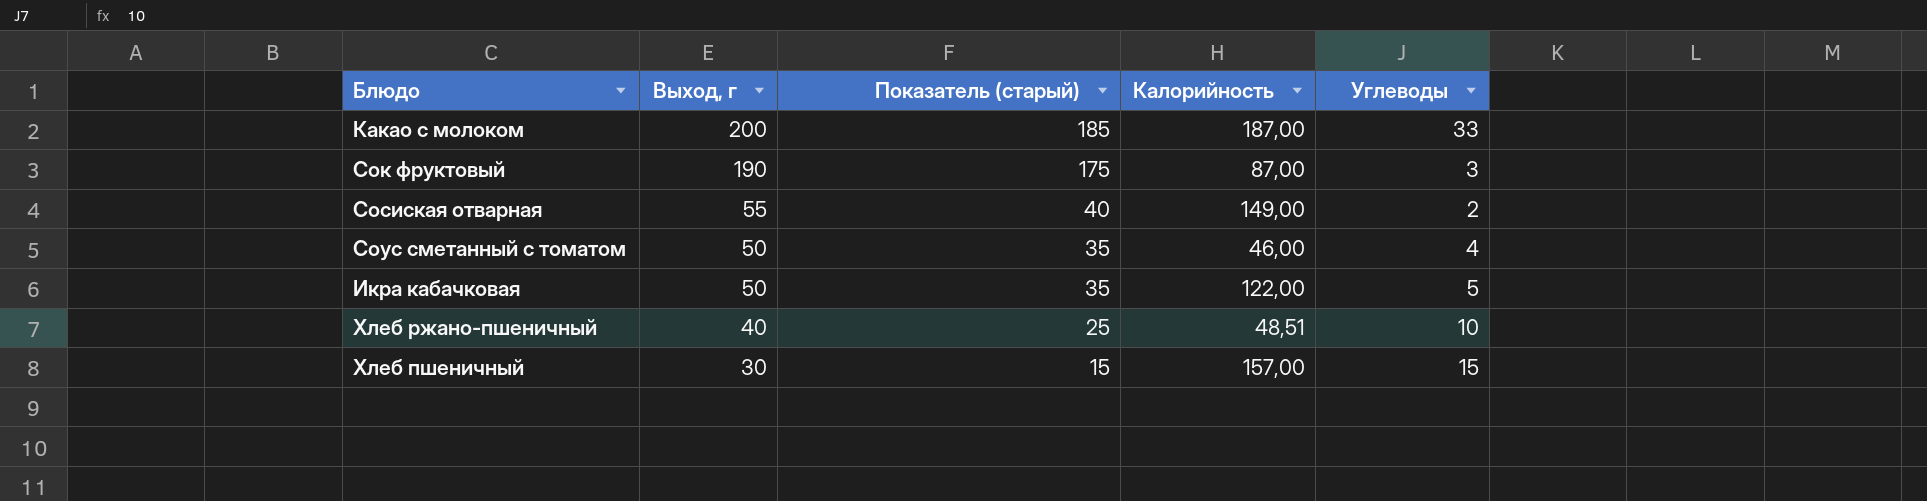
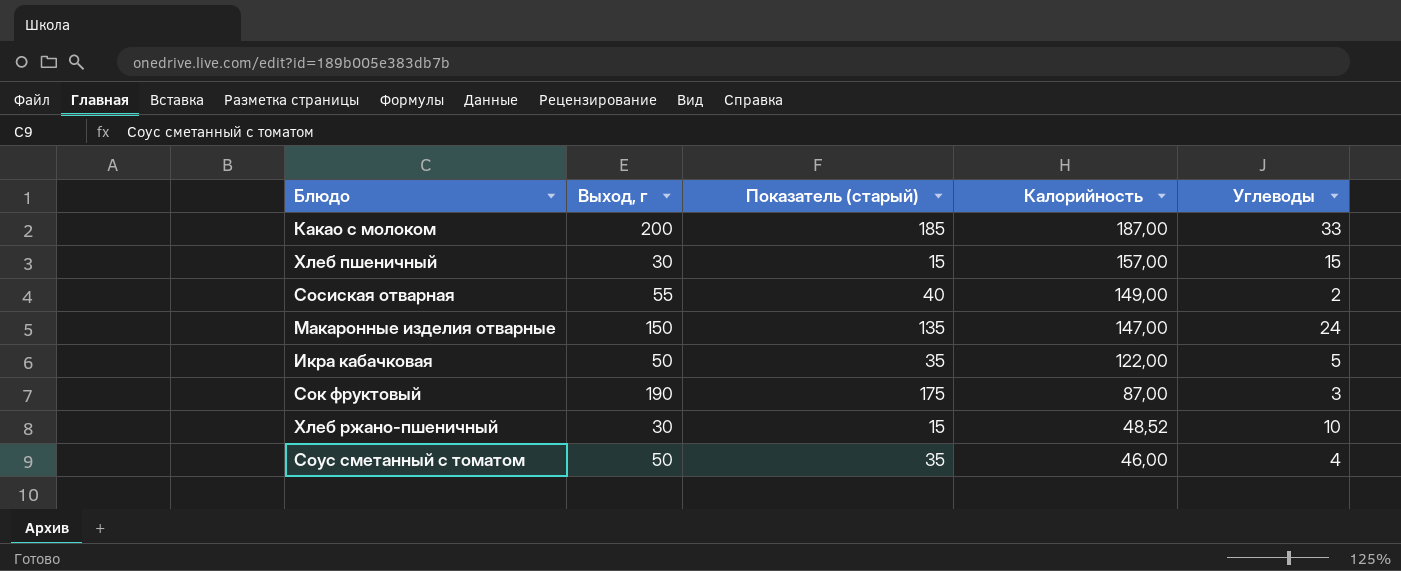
row order: Выход, г descending -> Калорийность descending
row Макаронные изделия отварные: none -> 150 | 135 | 147,00 | 24
Хлеб ржано-пшеничный | Выход, г: 40 -> 30
Хлеб ржано-пшеничный | Показатель (старый): 25 -> 15
Хлеб ржано-пшеничный | Калорийность: 48,51 -> 48,52

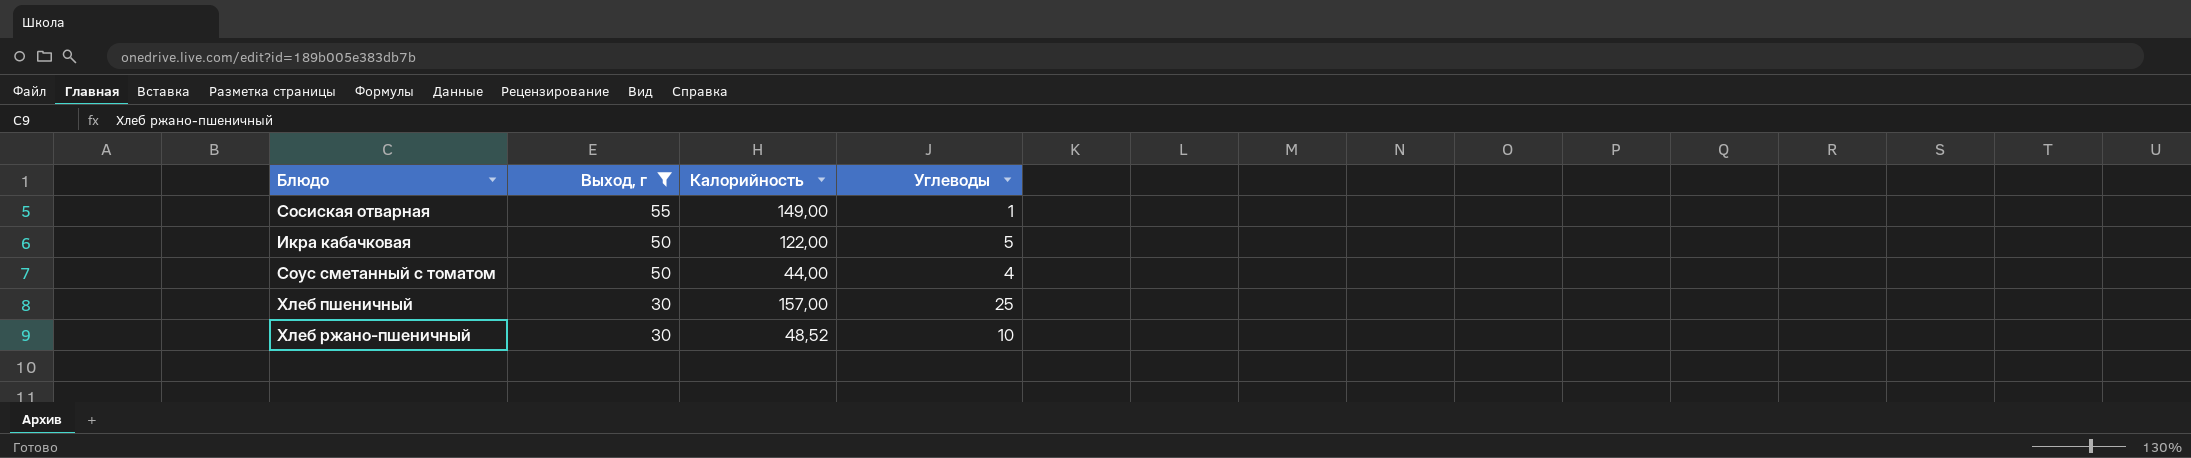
filter: none -> Выход, г <= 55
row order: Калорийность descending -> Выход, г descending
column Показатель (старый) | formula: [Выход, г] - 15 -> none
Сосиская отварная | Углеводы: 2 -> 1
Соус сметанный с томатом | Калорийность: 46,00 -> 44,00
Хлеб пшеничный | Углеводы: 15 -> 25

